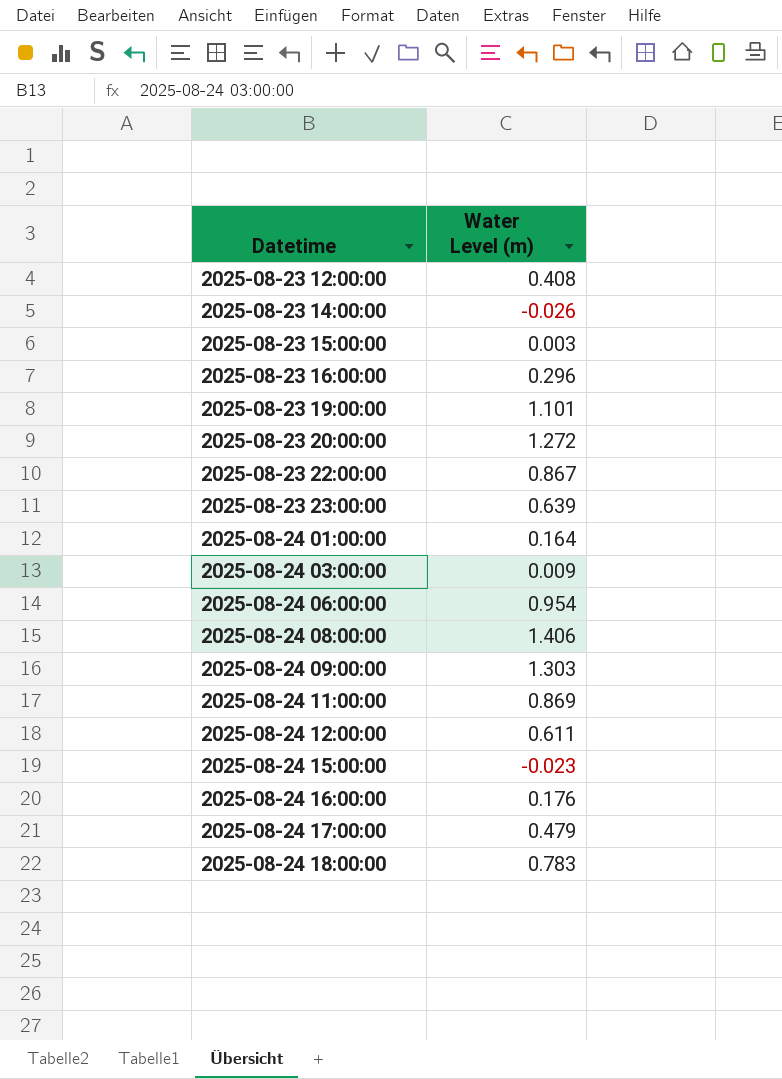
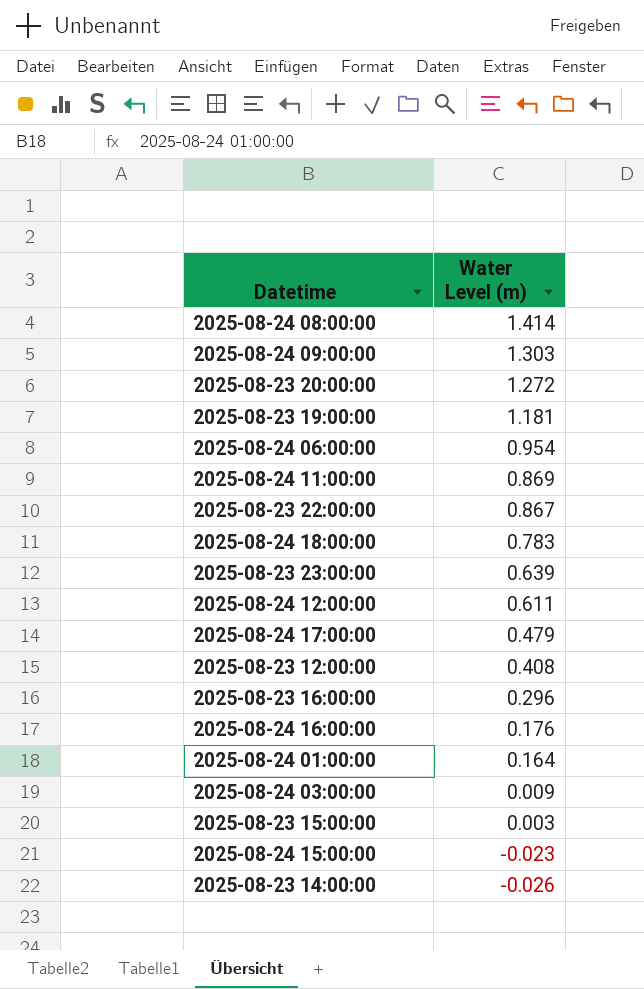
row order: Datetime ascending -> Water Level (m) descending
2025-08-24 08:00:00 | Water Level (m): 1.406 -> 1.414
2025-08-23 19:00:00 | Water Level (m): 1.101 -> 1.181

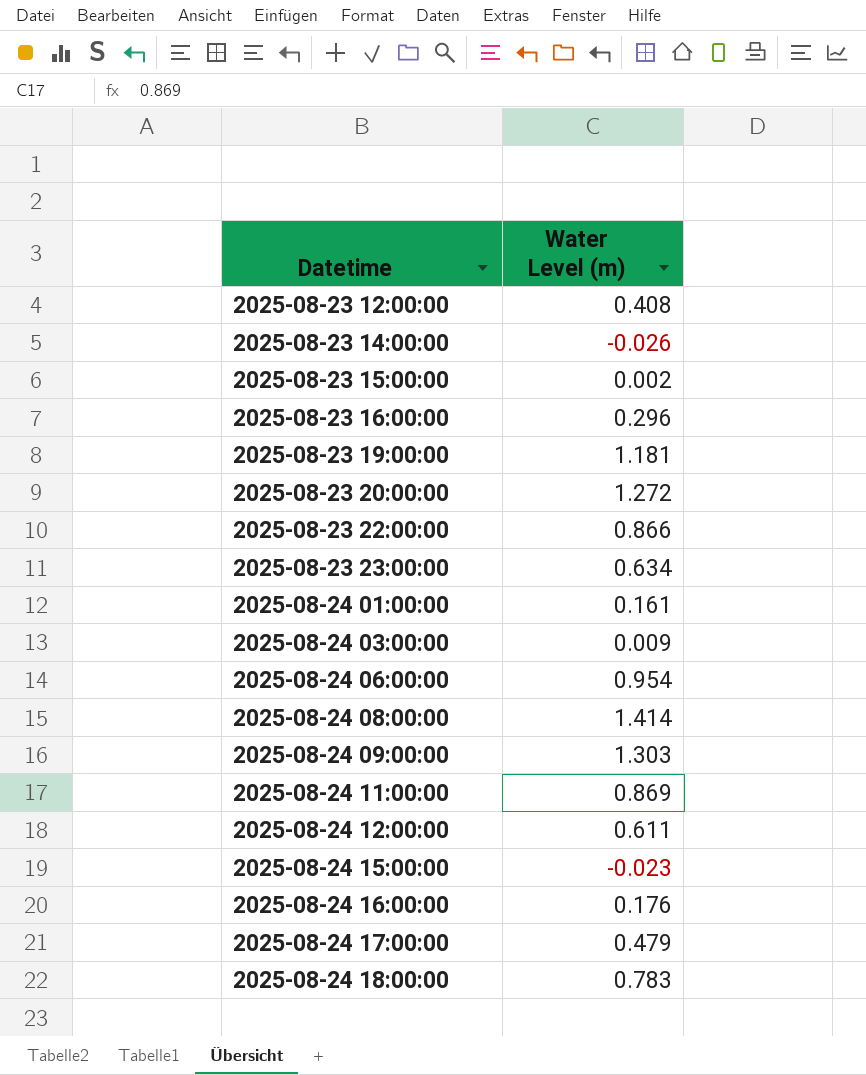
row order: Water Level (m) descending -> Datetime ascending
2025-08-23 15:00:00 | Water Level (m): 0.003 -> 0.002
2025-08-23 22:00:00 | Water Level (m): 0.867 -> 0.866
2025-08-23 23:00:00 | Water Level (m): 0.639 -> 0.634
2025-08-24 01:00:00 | Water Level (m): 0.164 -> 0.161

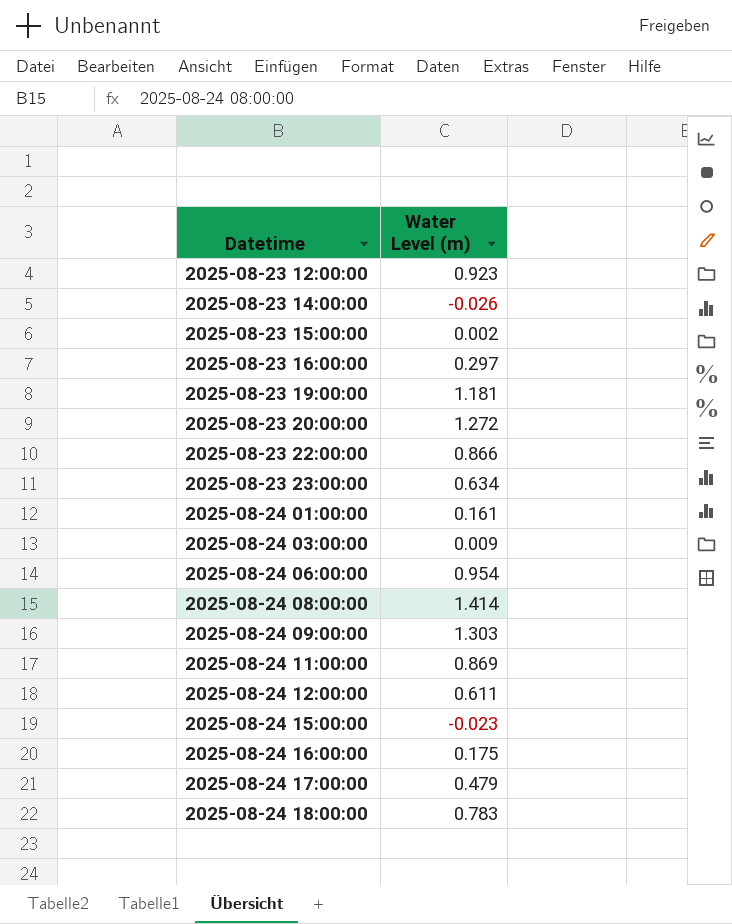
2025-08-23 12:00:00 | Water Level (m): 0.408 -> 0.923
2025-08-23 16:00:00 | Water Level (m): 0.296 -> 0.297
2025-08-24 16:00:00 | Water Level (m): 0.176 -> 0.175

